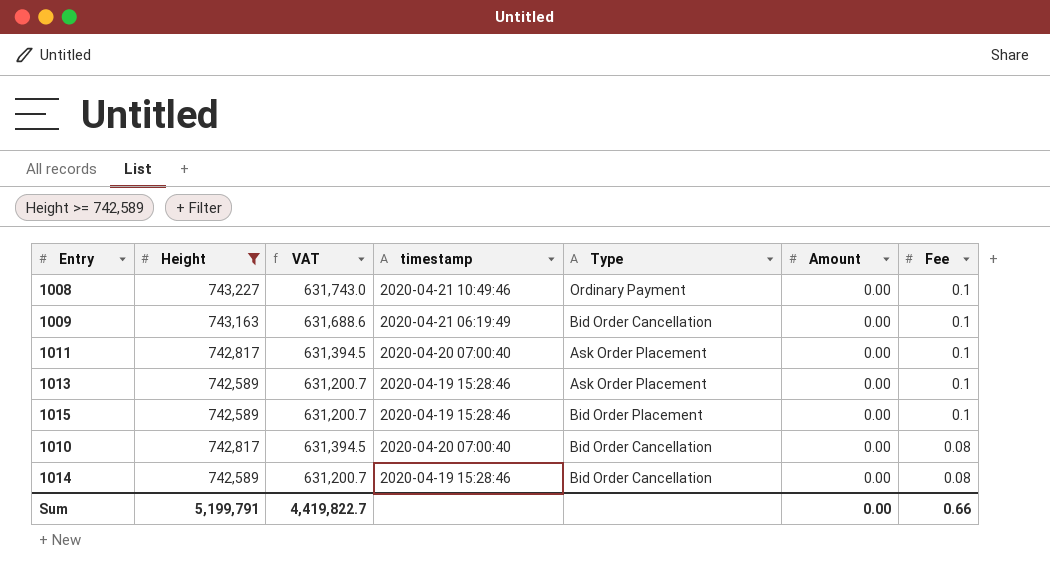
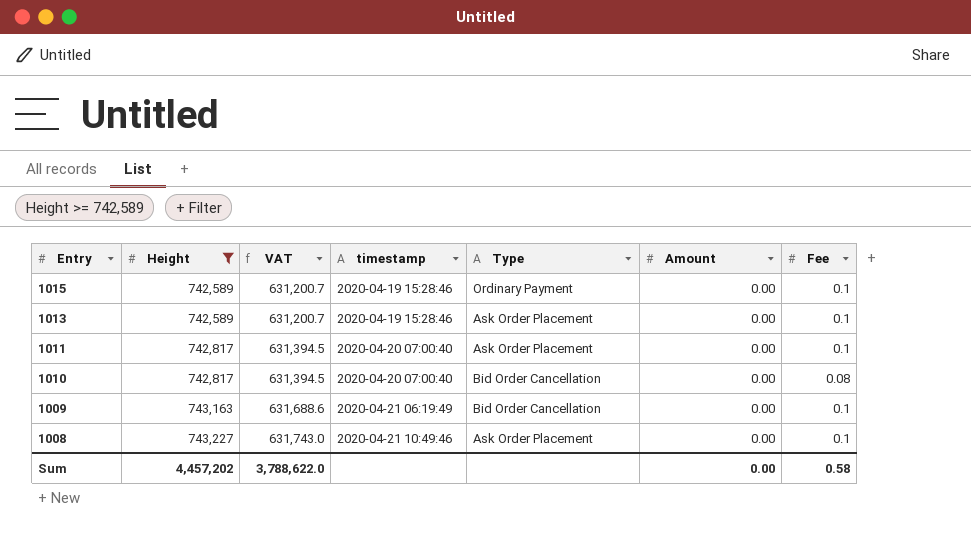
row order: Fee descending -> Entry descending
row 1014: 742,589 | 631,200.7 | 2020-04-19 15:28:46 | Bid Order Cancellation | 0.00 | 0.08 -> none
1015 | Type: Bid Order Placement -> Ordinary Payment
1008 | Type: Ordinary Payment -> Ask Order Placement
Sum | Height: 5,199,791 -> 4,457,202
Sum | VAT: 4,419,822.7 -> 3,788,622.0
Sum | Fee: 0.66 -> 0.58

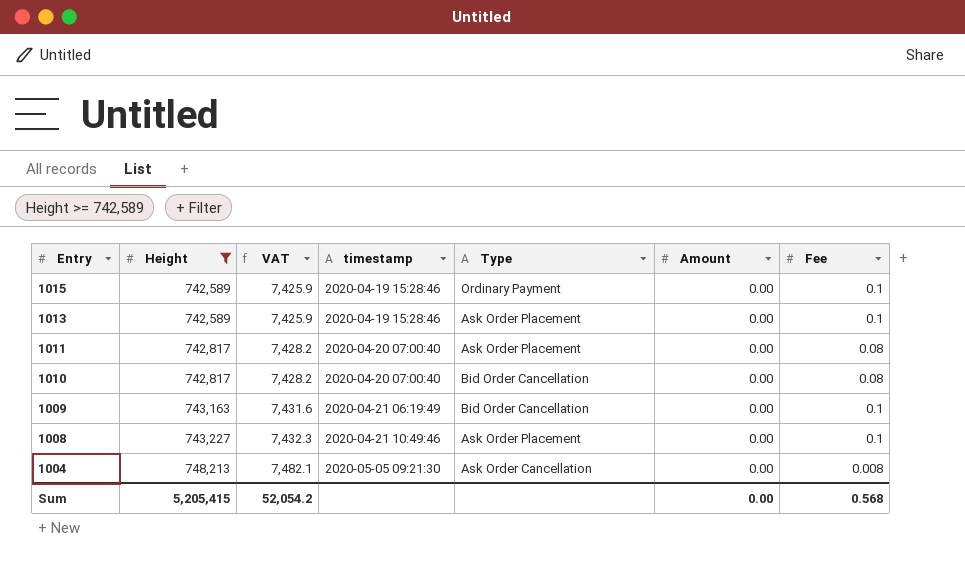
column VAT | formula: [Height] * 0.85 -> [Height] * 0.01
1011 | Fee: 0.1 -> 0.08
row 1004: none -> 748,213 | 7,482.1 | 2020-05-05 09:21:30 | Ask Order Cancellation | 0.00 | 0.008
Sum | Height: 4,457,202 -> 5,205,415
Sum | VAT: 3,788,622.0 -> 52,054.2
Sum | Fee: 0.58 -> 0.568

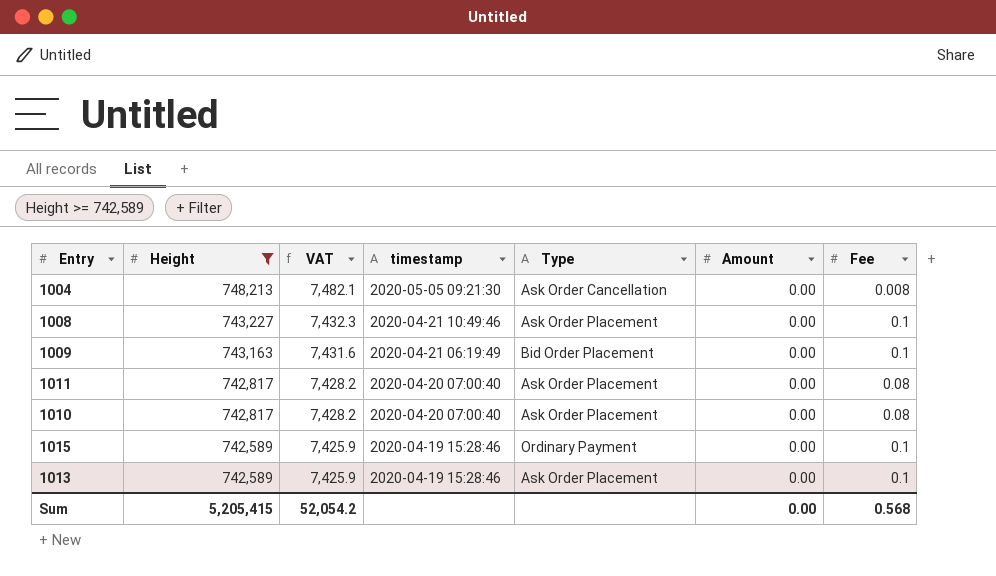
row order: Entry descending -> Height descending
1009 | Type: Bid Order Cancellation -> Bid Order Placement
1010 | Type: Bid Order Cancellation -> Ask Order Placement

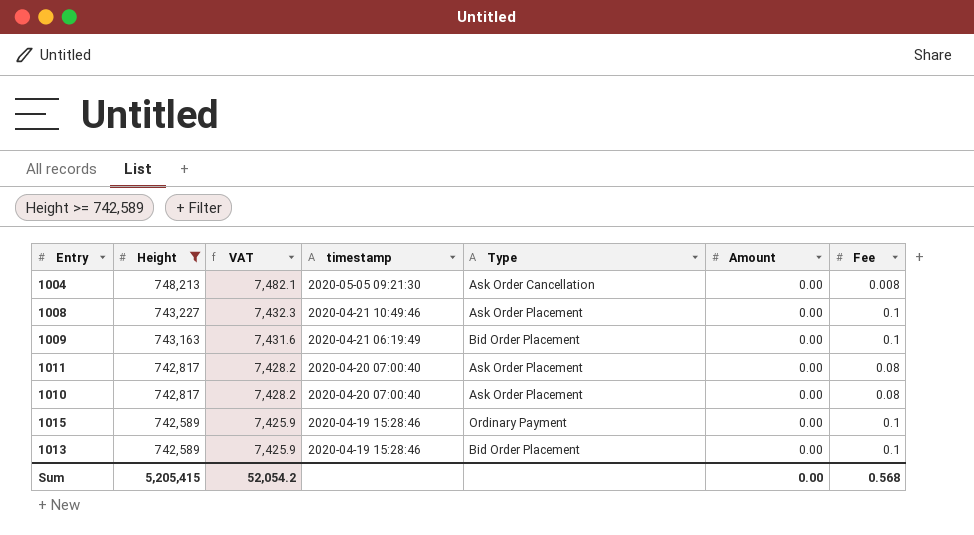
1013 | Type: Ask Order Placement -> Bid Order Placement

